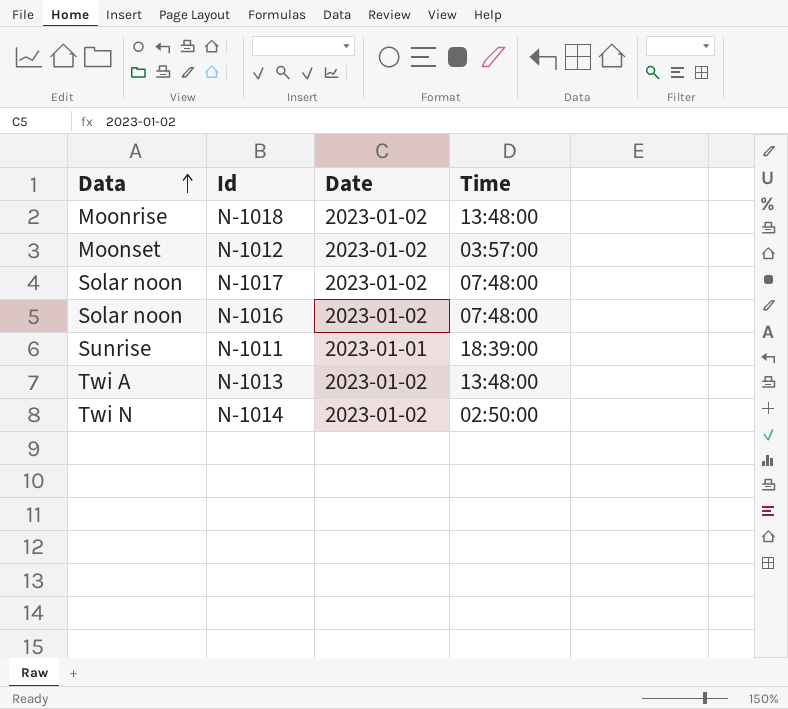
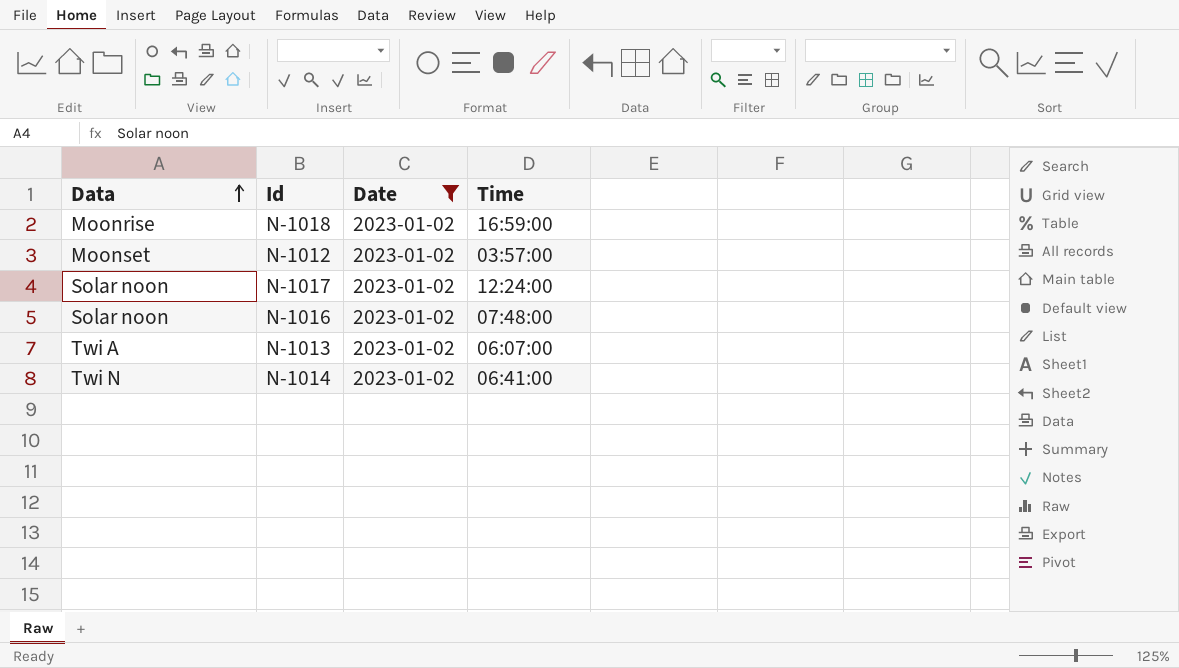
filter: none -> Date = 2023-01-02
N-1018 | Time: 13:48:00 -> 16:59:00
N-1017 | Time: 07:48:00 -> 12:24:00
N-1013 | Time: 13:48:00 -> 06:07:00
N-1014 | Time: 02:50:00 -> 06:41:00

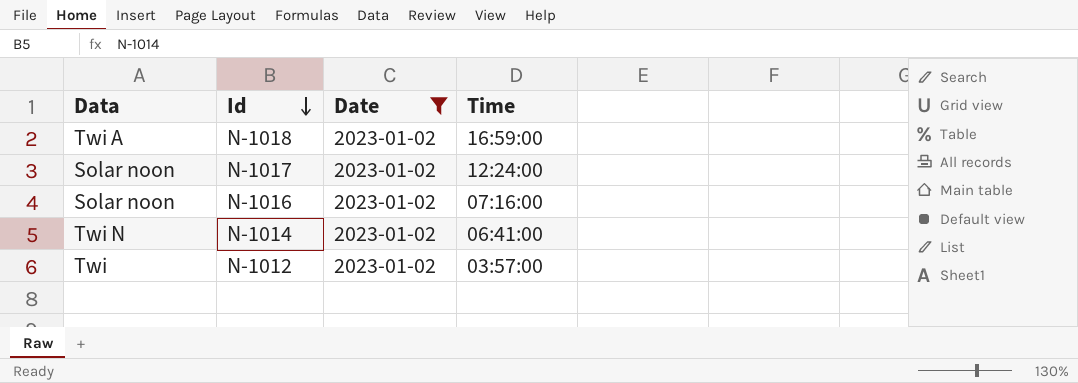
row order: Data ascending -> Id descending
row N-1013: Twi A | 2023-01-02 | 06:07:00 -> none
N-1018 | Data: Moonrise -> Twi A
N-1016 | Time: 07:48:00 -> 07:16:00
N-1012 | Data: Moonset -> Twi

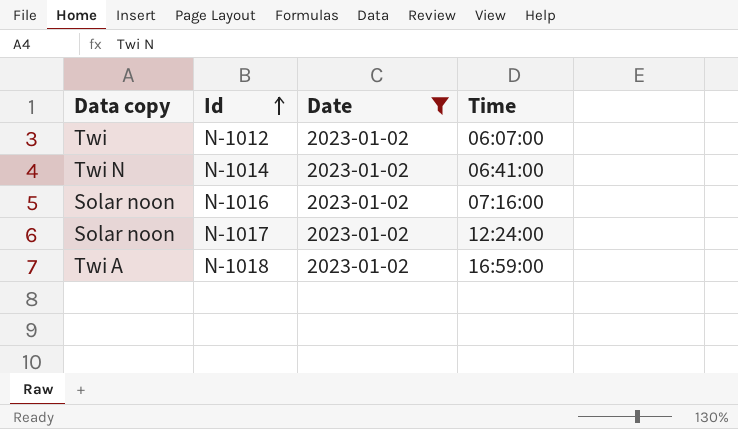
row order: Id descending -> Id ascending
column name: Data -> Data copy
N-1012 | Time: 03:57:00 -> 06:07:00

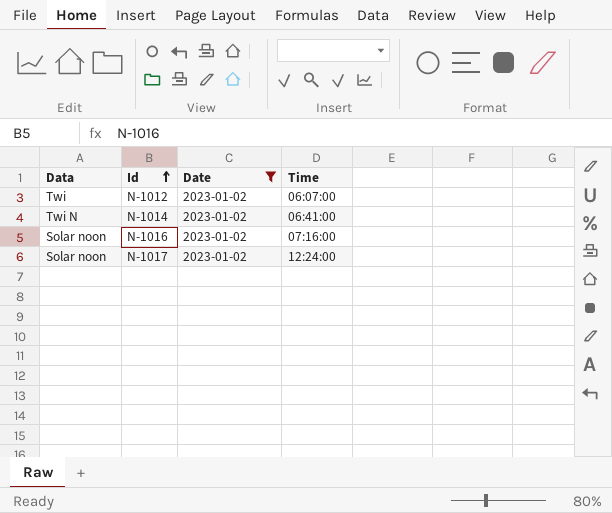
column name: Data copy -> Data
row N-1018: Twi A | 2023-01-02 | 16:59:00 -> none

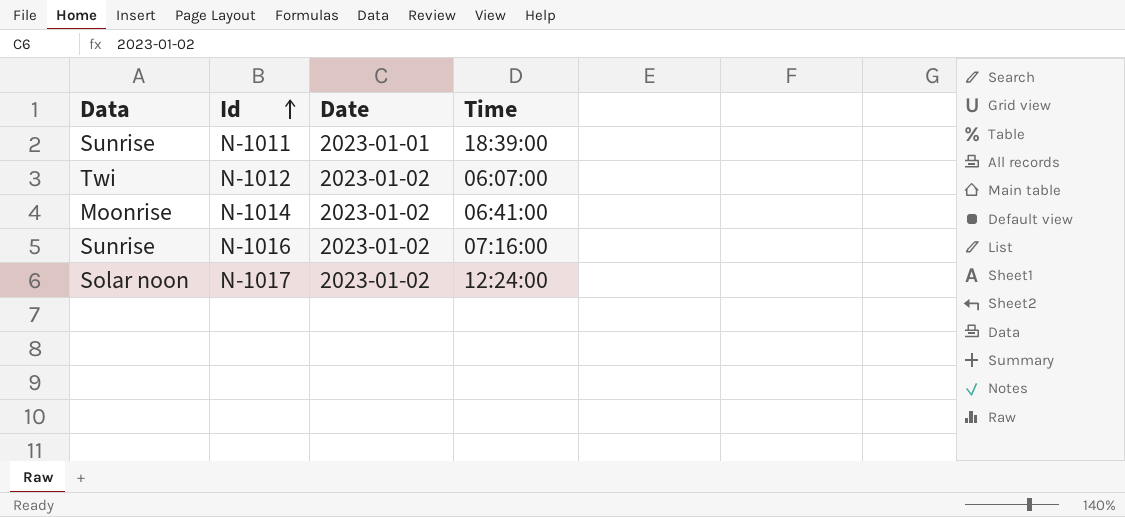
filter: Date = 2023-01-02 -> none
N-1014 | Data: Twi N -> Moonrise
N-1016 | Data: Solar noon -> Sunrise

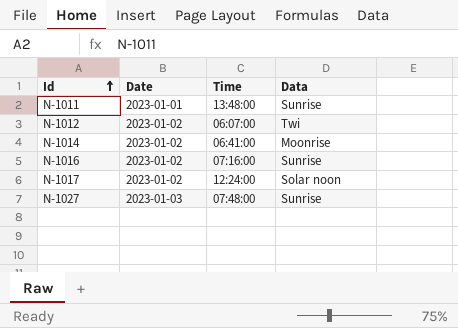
column Data | position: 1 -> 4
N-1011 | Time: 18:39:00 -> 13:48:00
row N-1027: none -> 2023-01-03 | 07:48:00 | Sunrise

